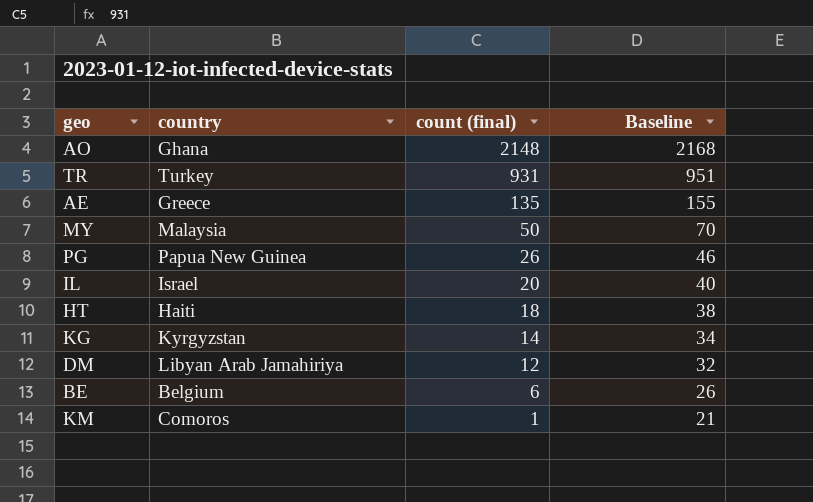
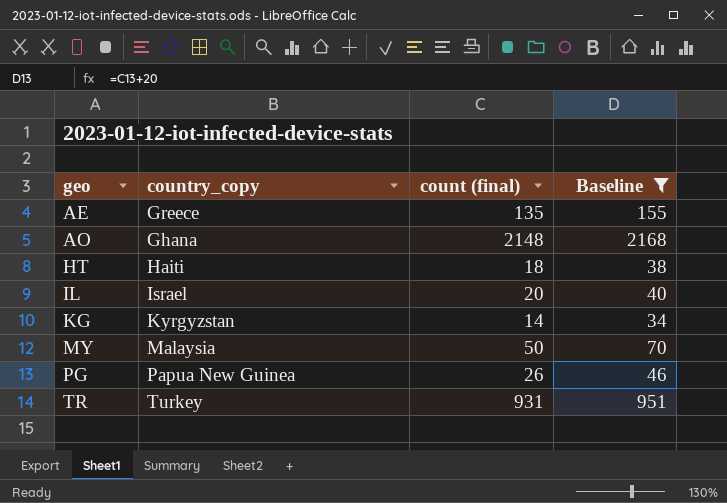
filter: none -> Baseline >= 34
row order: count (final) descending -> geo ascending
column name: country -> country_copy

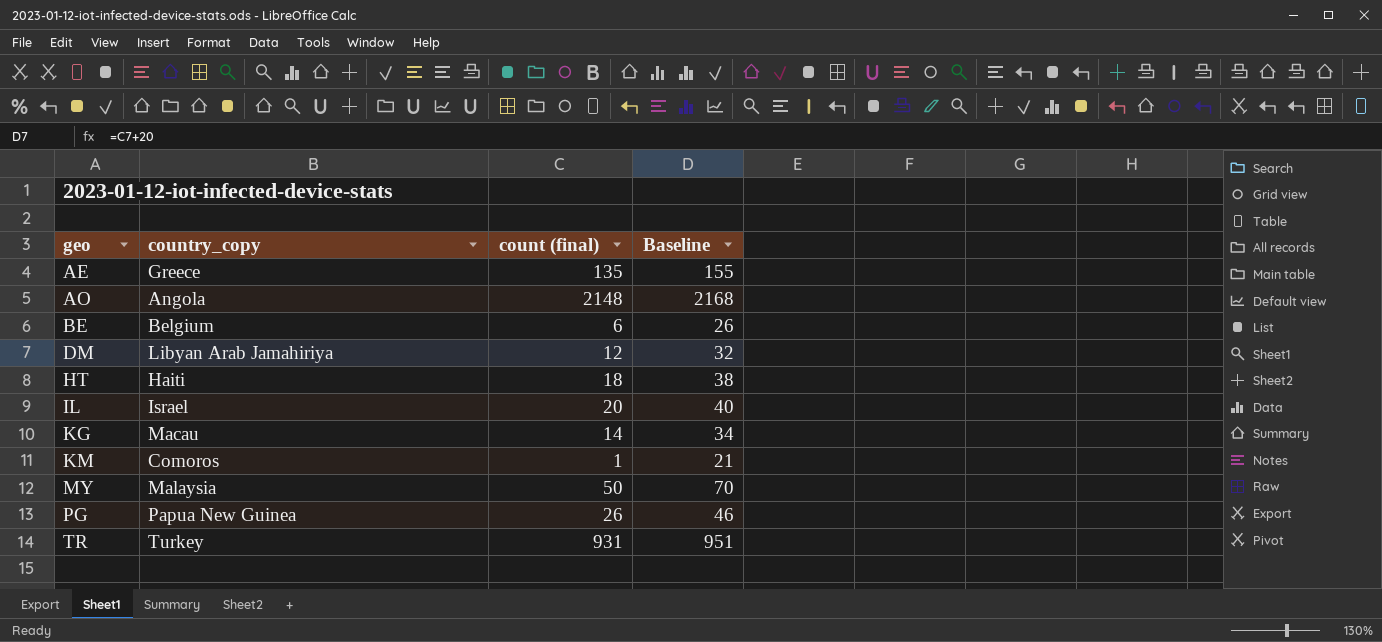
filter: Baseline >= 34 -> none
AO | country_copy: Ghana -> Angola
KG | country_copy: Kyrgyzstan -> Macau

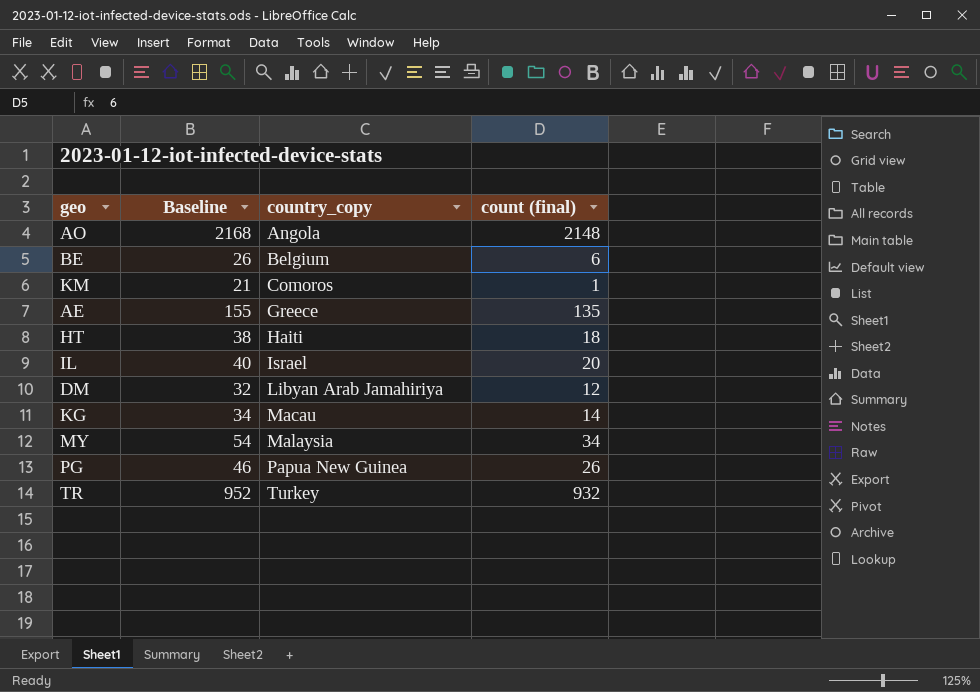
row order: geo ascending -> country_copy ascending
column Baseline | position: 4 -> 2
MY | Baseline: 70 -> 54
MY | count (final): 50 -> 34
TR | Baseline: 951 -> 952
TR | count (final): 931 -> 932

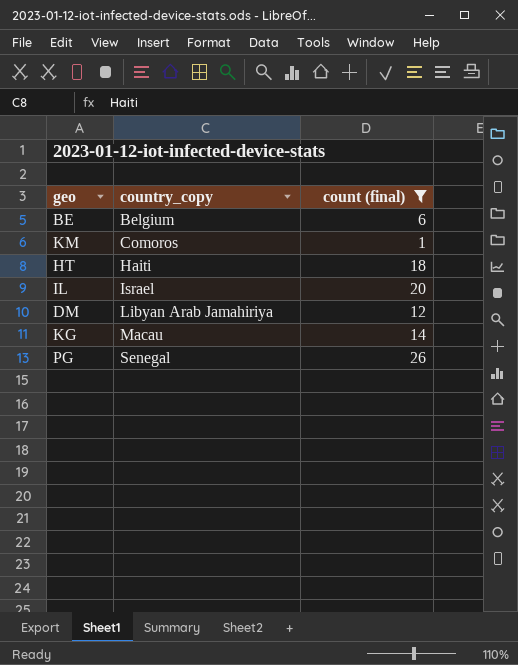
filter: none -> count (final) <= 26
column Baseline | formula: [count (final)] + 20 -> none
PG | country_copy: Papua New Guinea -> Senegal

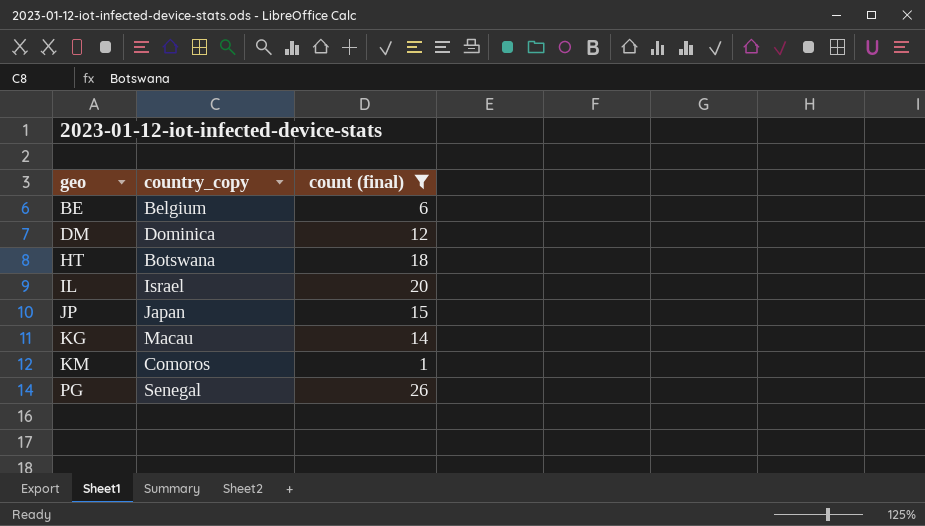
row order: country_copy ascending -> geo ascending
DM | country_copy: Libyan Arab Jamahiriya -> Dominica
HT | country_copy: Haiti -> Botswana
row JP: none -> Japan | 15

